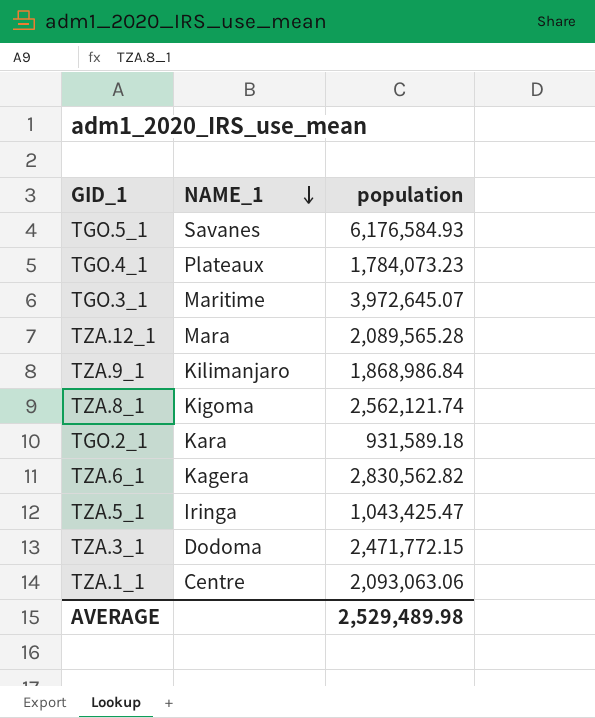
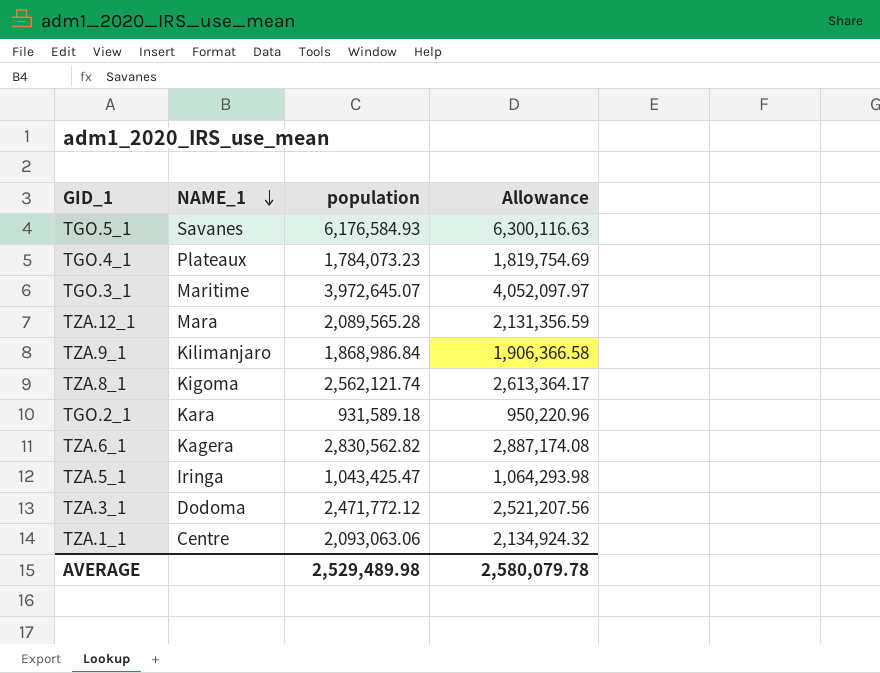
column Allowance | formula: none -> [population] * 1.02
TZA.3_1 | population: 2,471,772.15 -> 2,471,772.12

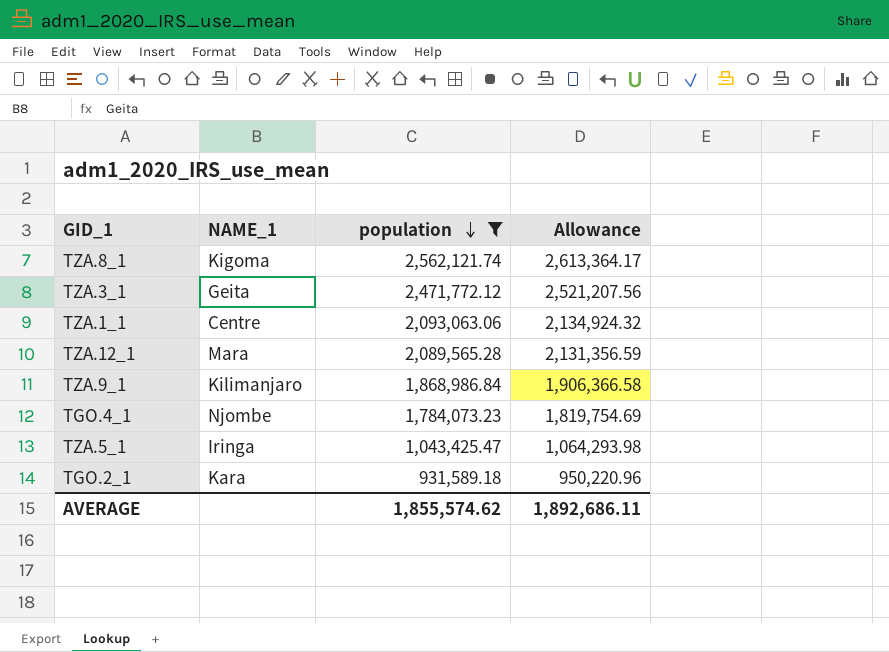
filter: none -> population <= 2,562,121.74
row order: NAME_1 descending -> population descending
TZA.3_1 | NAME_1: Dodoma -> Geita
TGO.4_1 | NAME_1: Plateaux -> Njombe
AVERAGE | population: 2,529,489.98 -> 1,855,574.62
AVERAGE | Allowance: 2,580,079.78 -> 1,892,686.11

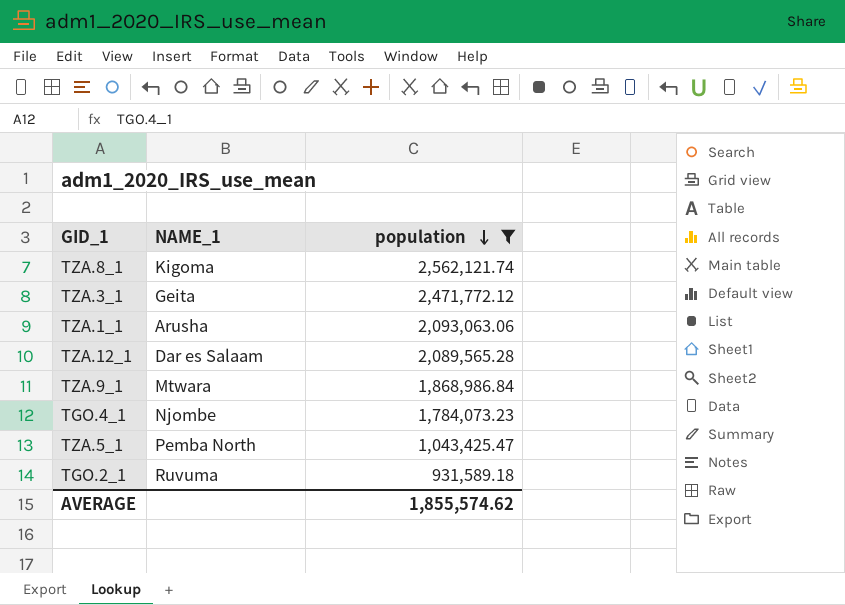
column Allowance | formula: [population] * 1.02 -> none
TZA.1_1 | NAME_1: Centre -> Arusha
TZA.12_1 | NAME_1: Mara -> Dar es Salaam
TZA.9_1 | NAME_1: Kilimanjaro -> Mtwara
TZA.5_1 | NAME_1: Iringa -> Pemba North
TGO.2_1 | NAME_1: Kara -> Ruvuma

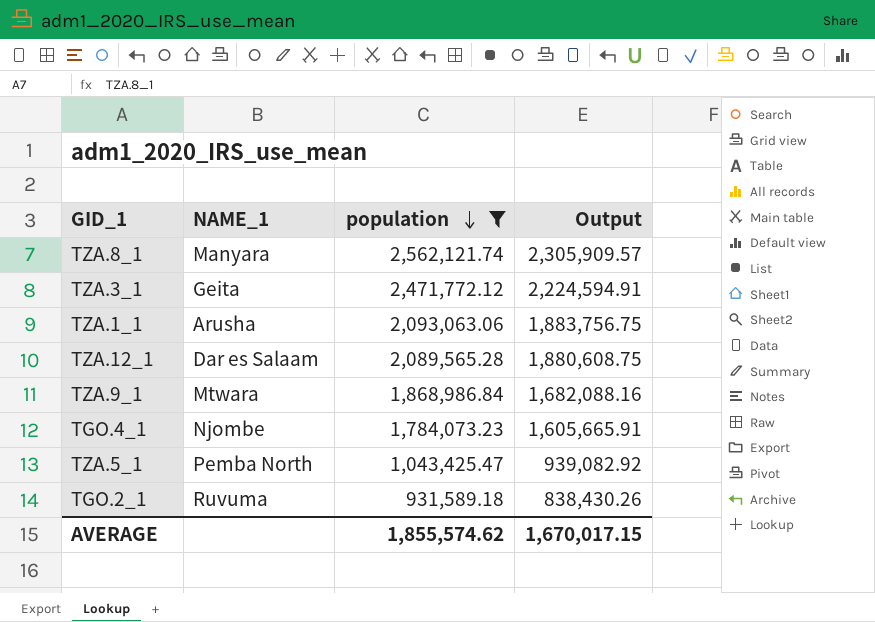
column Output | formula: none -> [population] * 0.9
TZA.8_1 | NAME_1: Kigoma -> Manyara

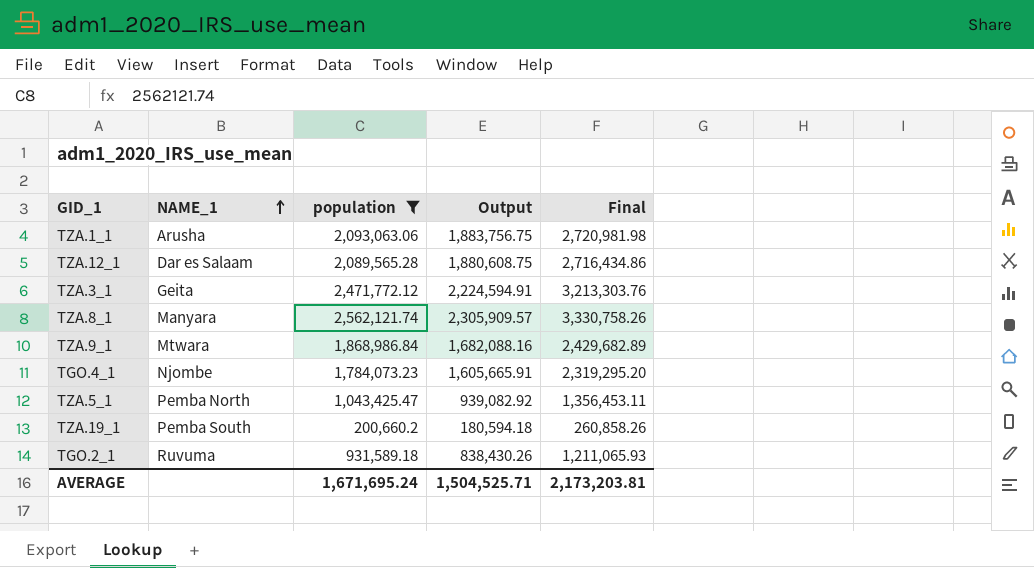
row order: population descending -> NAME_1 ascending
column Final | formula: none -> [population] * 1.3
row TZA.19_1: none -> Pemba South | 200,660.2 | 180,594.18 | 260,858.26
AVERAGE | population: 1,855,574.62 -> 1,671,695.24
AVERAGE | Output: 1,670,017.15 -> 1,504,525.71

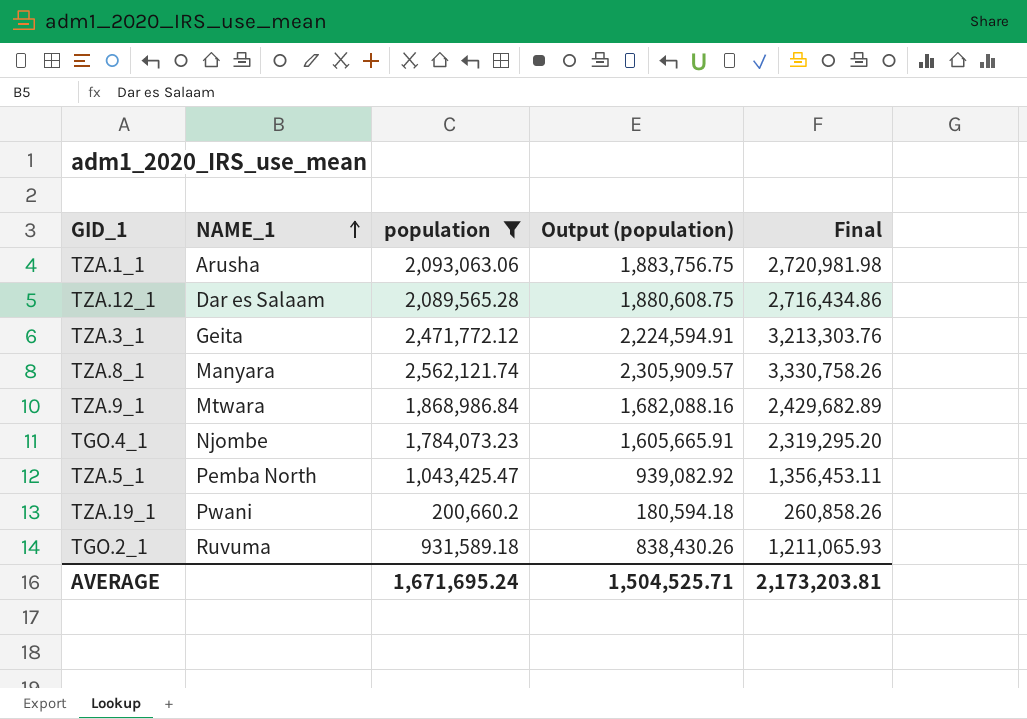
column name: Output -> Output (population)
TZA.19_1 | NAME_1: Pemba South -> Pwani

